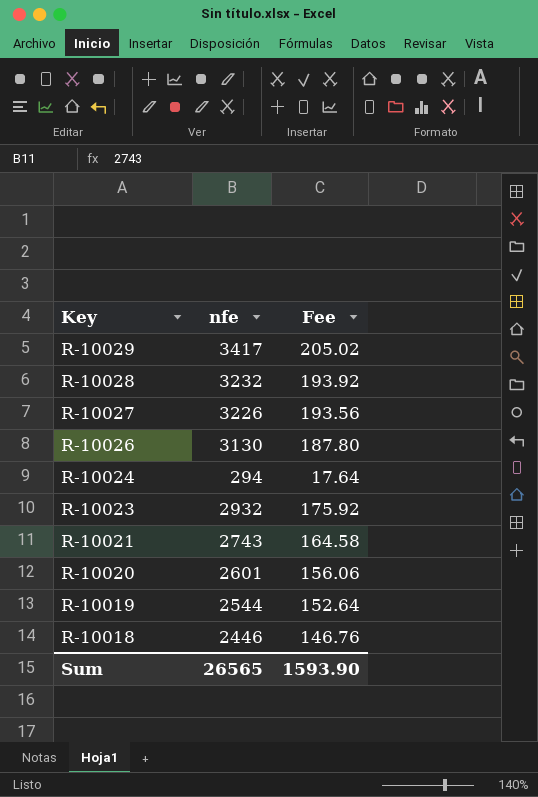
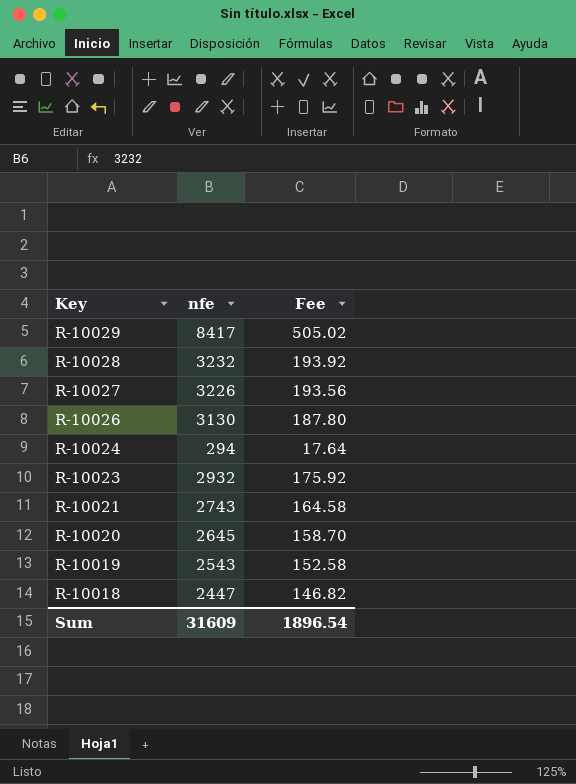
R-10029 | nfe: 3417 -> 8417
R-10029 | Fee: 205.02 -> 505.02
R-10020 | nfe: 2601 -> 2645
R-10020 | Fee: 156.06 -> 158.70
R-10019 | nfe: 2544 -> 2543
R-10019 | Fee: 152.64 -> 152.58
R-10018 | nfe: 2446 -> 2447
R-10018 | Fee: 146.76 -> 146.82
Sum | nfe: 26565 -> 31609
Sum | Fee: 1593.90 -> 1896.54

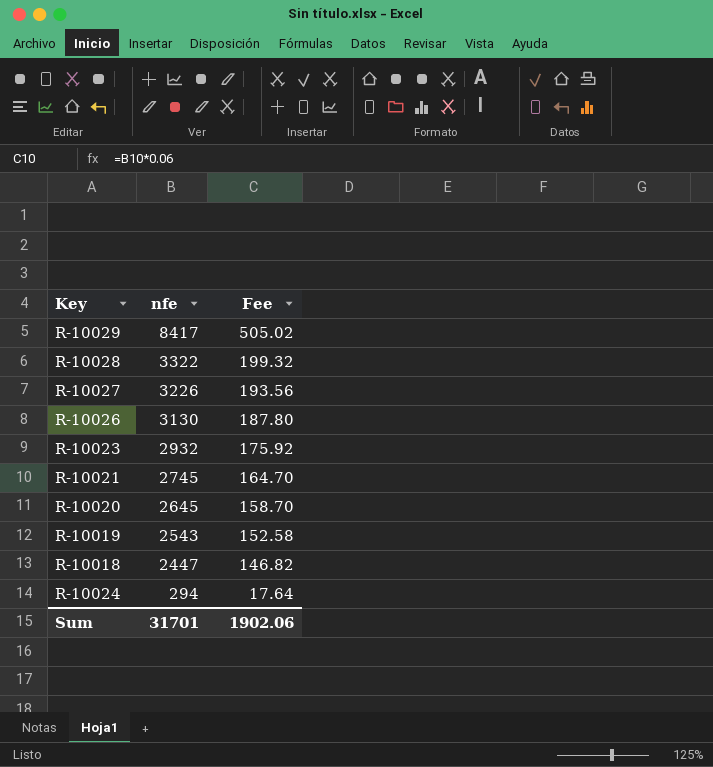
row order: Key descending -> nfe descending
R-10028 | nfe: 3232 -> 3322
R-10028 | Fee: 193.92 -> 199.32
R-10021 | nfe: 2743 -> 2745
R-10021 | Fee: 164.58 -> 164.70
Sum | nfe: 31609 -> 31701
Sum | Fee: 1896.54 -> 1902.06

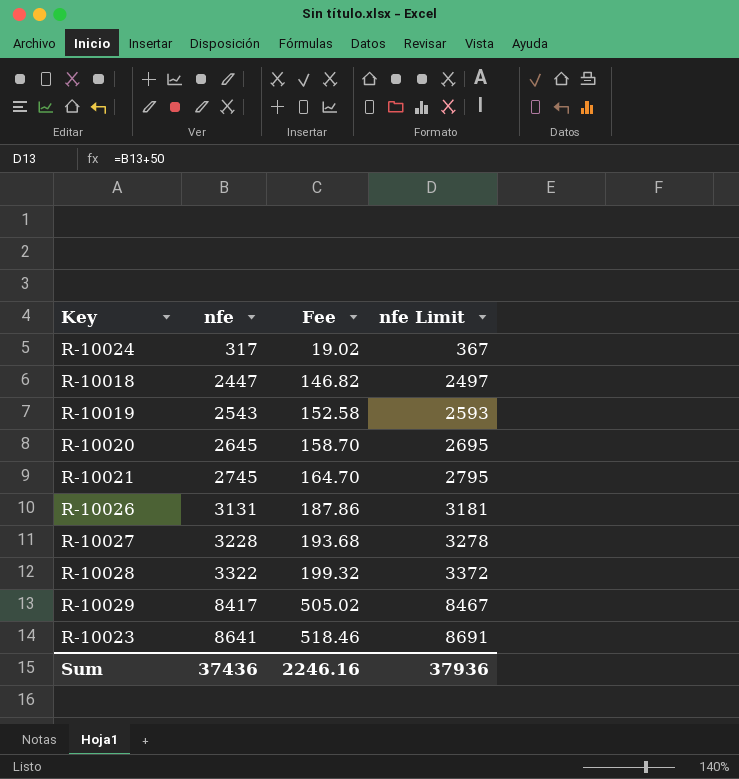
row order: nfe descending -> nfe ascending
column nfe Limit | formula: none -> [nfe] + 50
R-10024 | nfe: 294 -> 317
R-10024 | Fee: 17.64 -> 19.02
R-10026 | nfe: 3130 -> 3131
R-10026 | Fee: 187.80 -> 187.86
R-10027 | nfe: 3226 -> 3228
R-10027 | Fee: 193.56 -> 193.68
R-10023 | nfe: 2932 -> 8641
R-10023 | Fee: 175.92 -> 518.46
Sum | nfe: 31701 -> 37436
Sum | Fee: 1902.06 -> 2246.16

